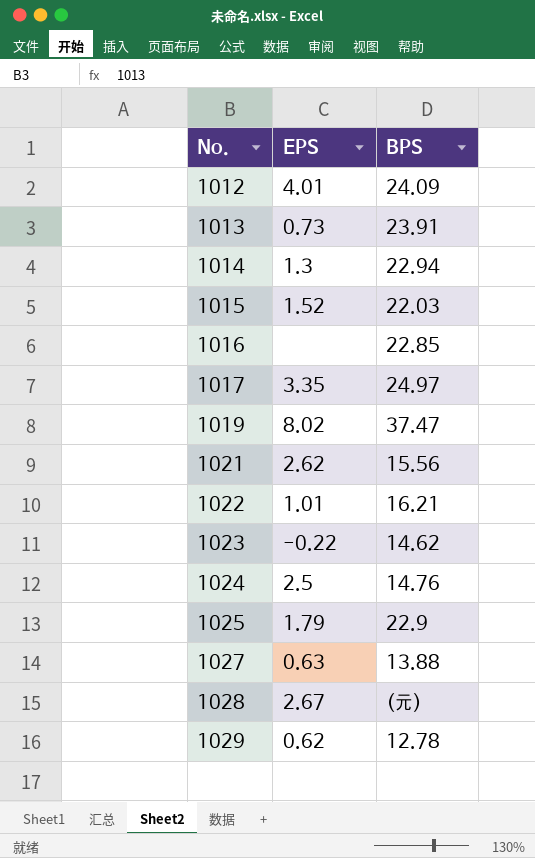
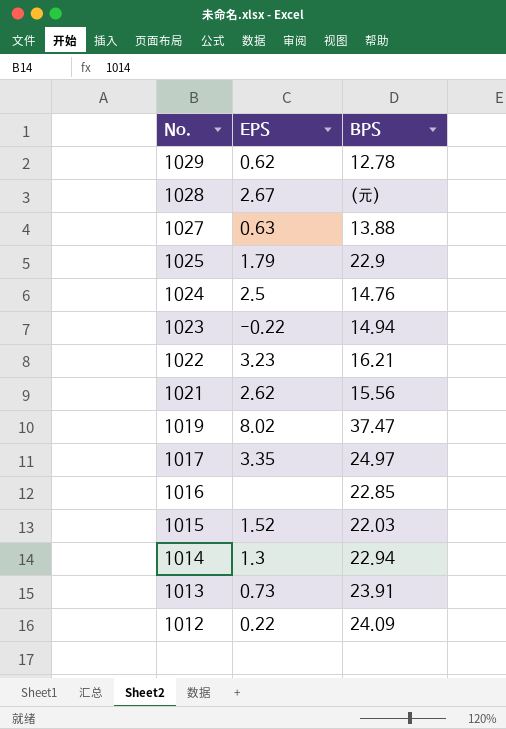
row order: No. ascending -> No. descending
1023 | BPS: 14.62 -> 14.94
1022 | EPS: 1.01 -> 3.23
1012 | EPS: 4.01 -> 0.22

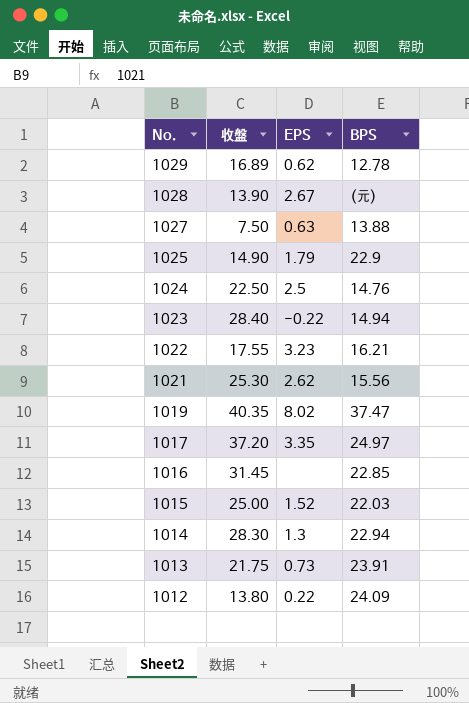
column 收盤 | position: none -> 2

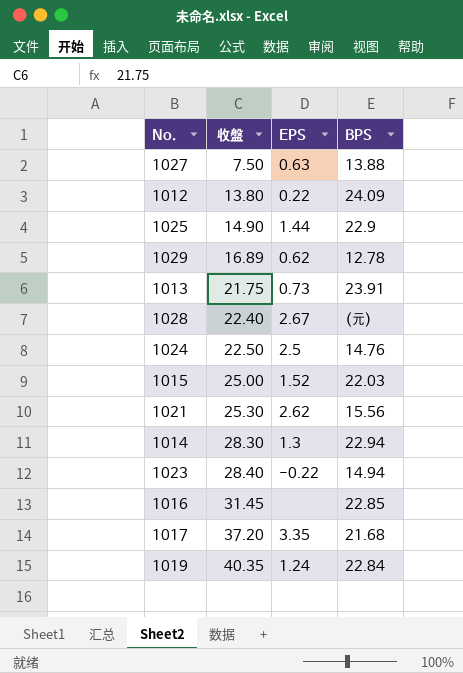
row order: No. descending -> 收盤 ascending
row 1022: 17.55 | 3.23 | 16.21 -> none
1025 | EPS: 1.79 -> 1.44
1028 | 收盤: 13.90 -> 22.40
1017 | BPS: 24.97 -> 21.68
1019 | EPS: 8.02 -> 1.24
1019 | BPS: 37.47 -> 22.84

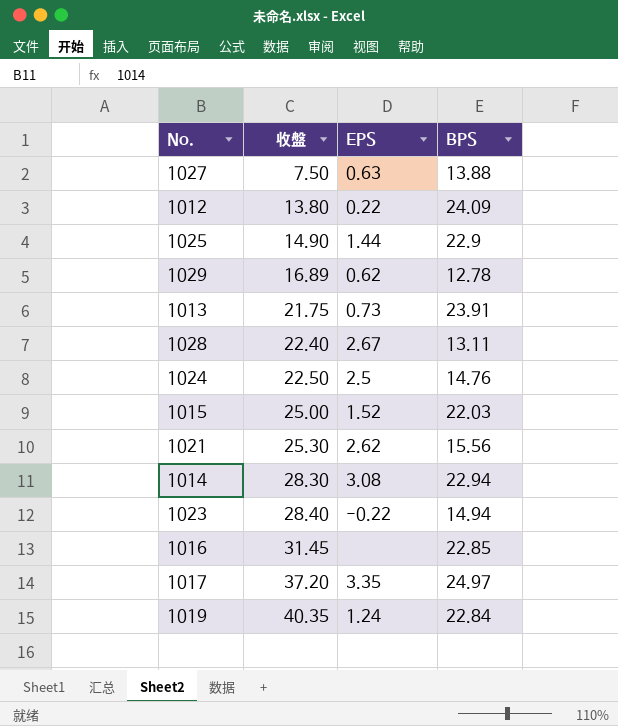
1028 | BPS: (元) -> 13.11
1014 | EPS: 1.3 -> 3.08
1017 | BPS: 21.68 -> 24.97

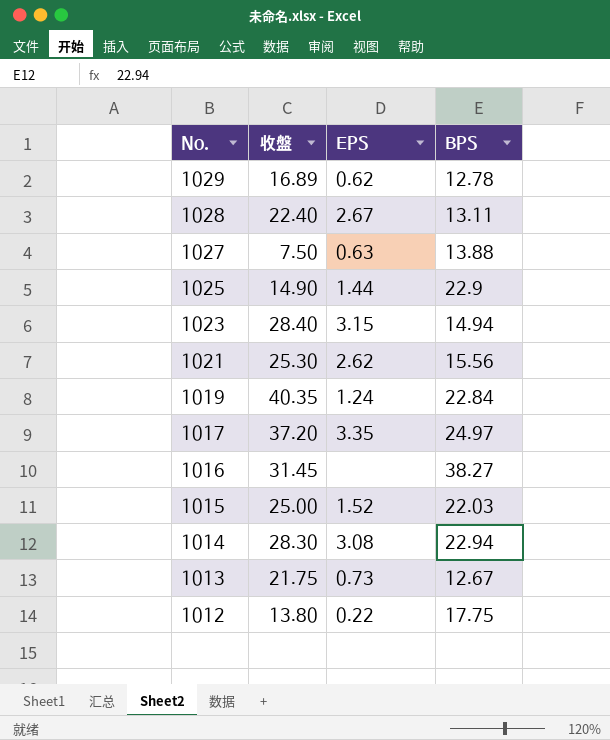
row order: 收盤 ascending -> No. descending
row 1024: 22.50 | 2.5 | 14.76 -> none
1023 | EPS: -0.22 -> 3.15
1016 | BPS: 22.85 -> 38.27
1013 | BPS: 23.91 -> 12.67
1012 | BPS: 24.09 -> 17.75

